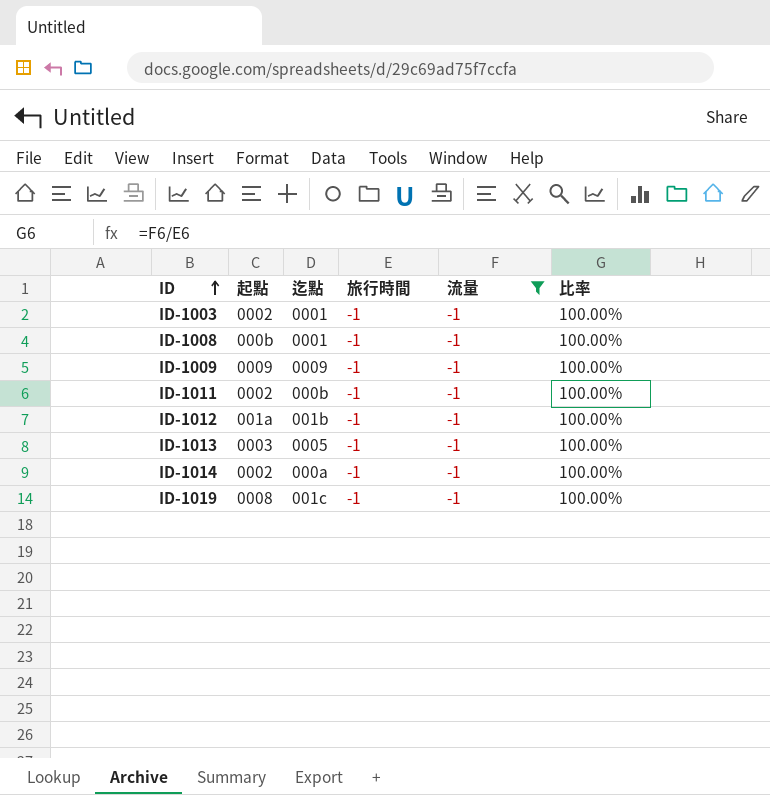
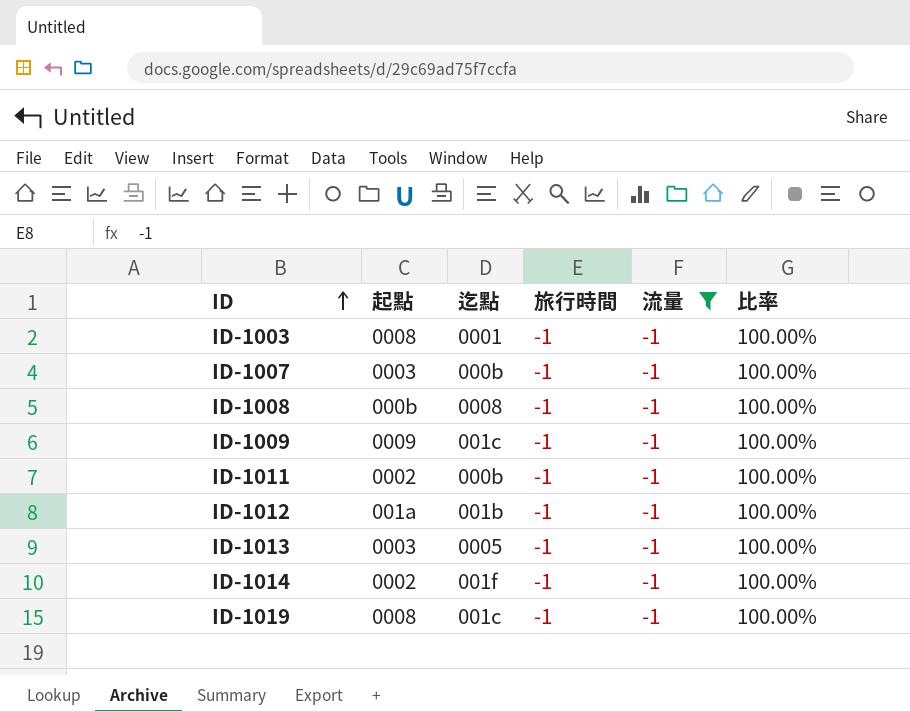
ID-1003 | 起點: 0002 -> 0008
row ID-1007: none -> 0003 | 000b | -1 | -1 | 100.00%
ID-1008 | 迄點: 0001 -> 0008
ID-1009 | 迄點: 0009 -> 001c
ID-1014 | 迄點: 000a -> 001f

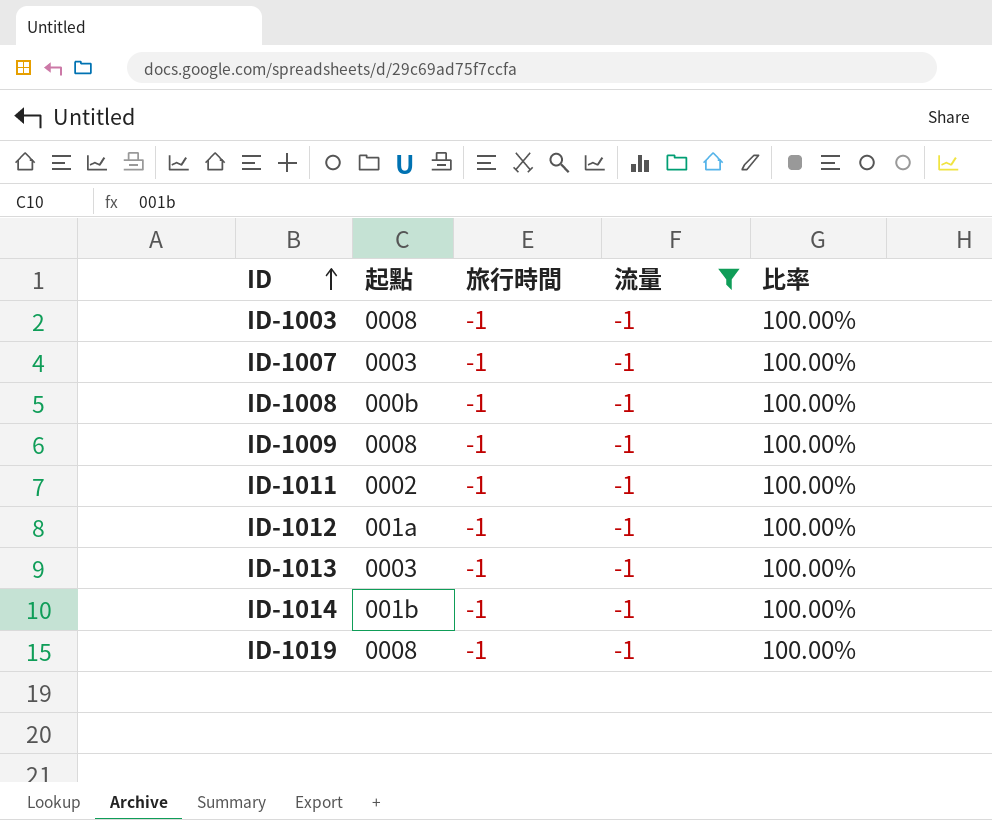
column 迄點 | position: 3 -> none
ID-1009 | 起點: 0009 -> 0008
ID-1014 | 起點: 0002 -> 001b

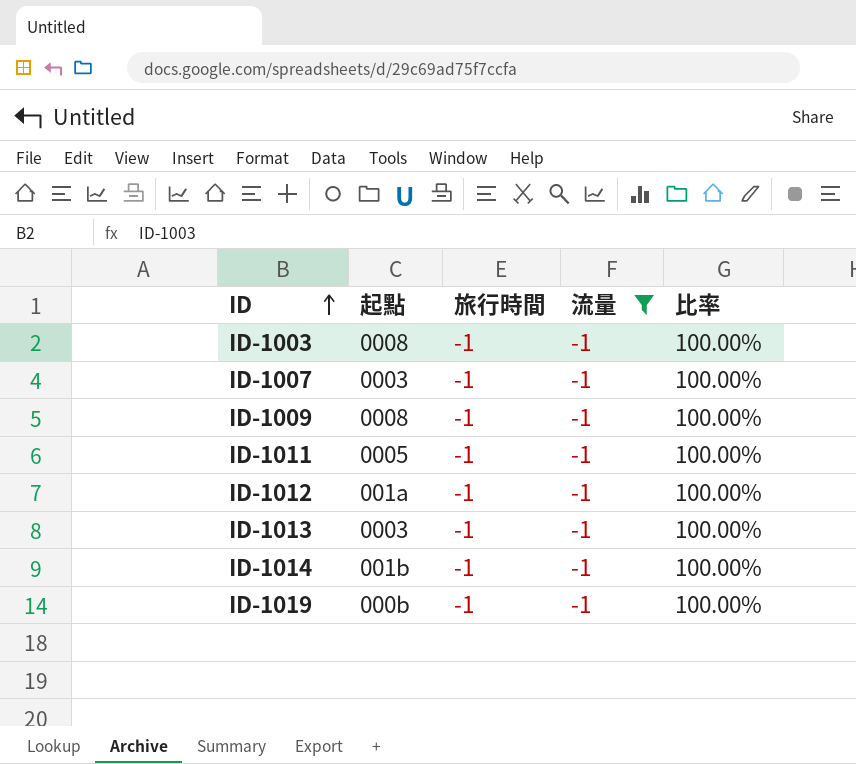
row ID-1008: 000b | -1 | -1 | 100.00% -> none
ID-1011 | 起點: 0002 -> 0005
ID-1019 | 起點: 0008 -> 000b

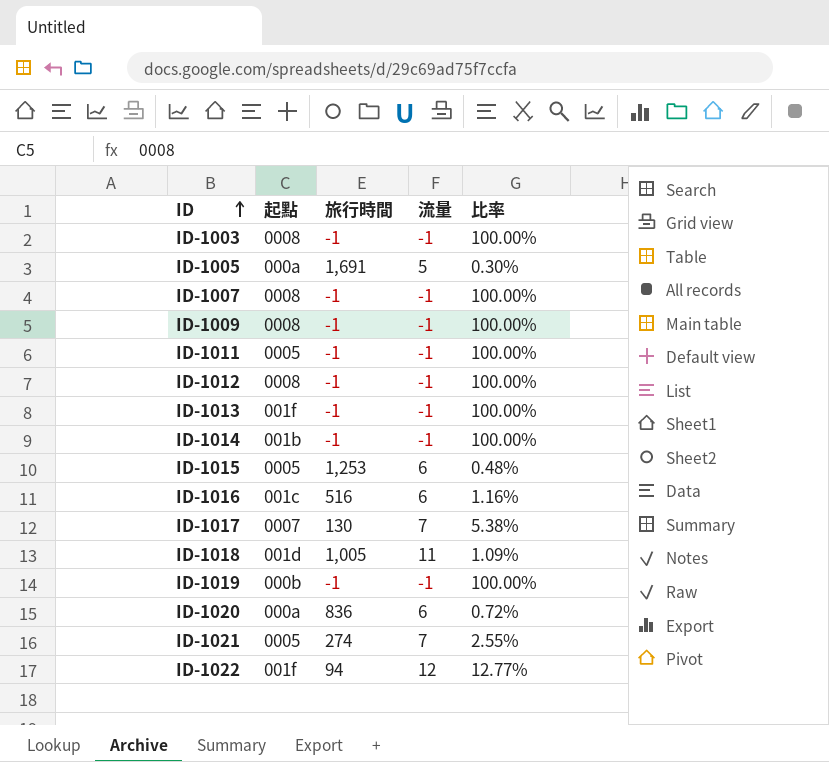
filter: 流量 = -1 -> none
ID-1007 | 起點: 0003 -> 0008
ID-1012 | 起點: 001a -> 0008
ID-1013 | 起點: 0003 -> 001f

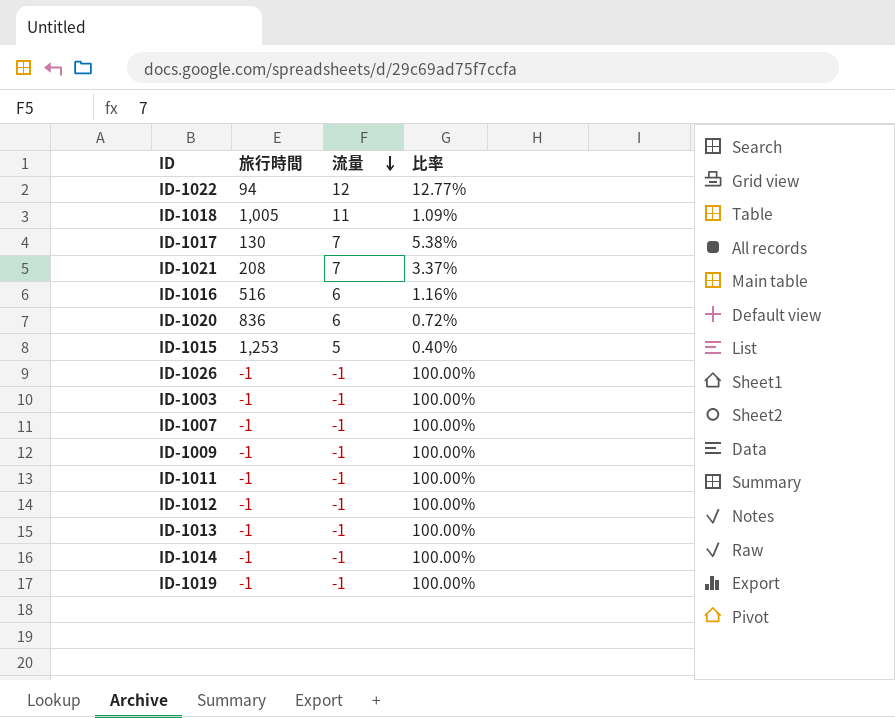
row order: ID ascending -> 流量 descending
column 起點 | position: 2 -> none
row ID-1005: 000a | 1,691 | 5 | 0.30% -> none
ID-1021 | 旅行時間: 274 -> 208
ID-1021 | 比率: 2.55% -> 3.37%
ID-1015 | 流量: 6 -> 5
ID-1015 | 比率: 0.48% -> 0.40%
row ID-1026: none -> -1 | -1 | 100.00%

